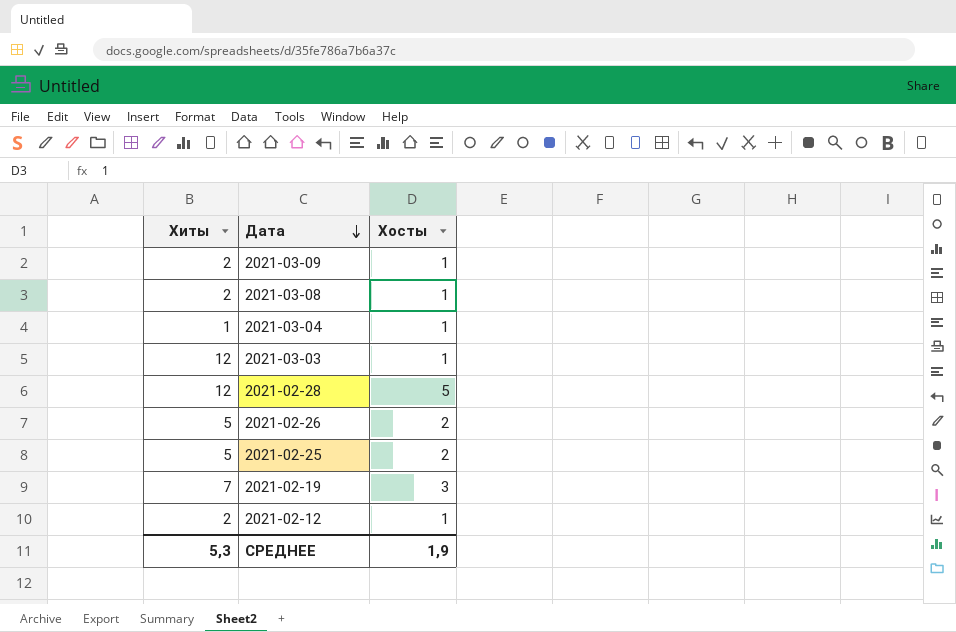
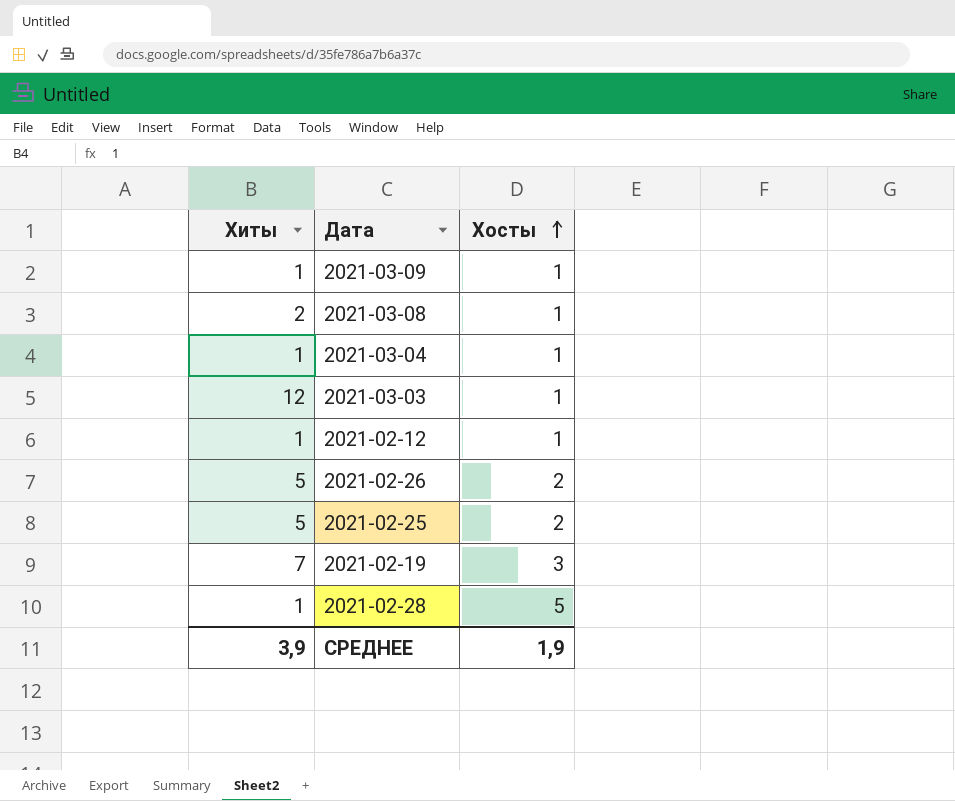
row order: Дата descending -> Хосты ascending
2021-03-09 | Хиты: 2 -> 1
2021-02-12 | Хиты: 2 -> 1
2021-02-28 | Хиты: 12 -> 1
СРЕДНЕЕ | Хиты: 5,3 -> 3,9

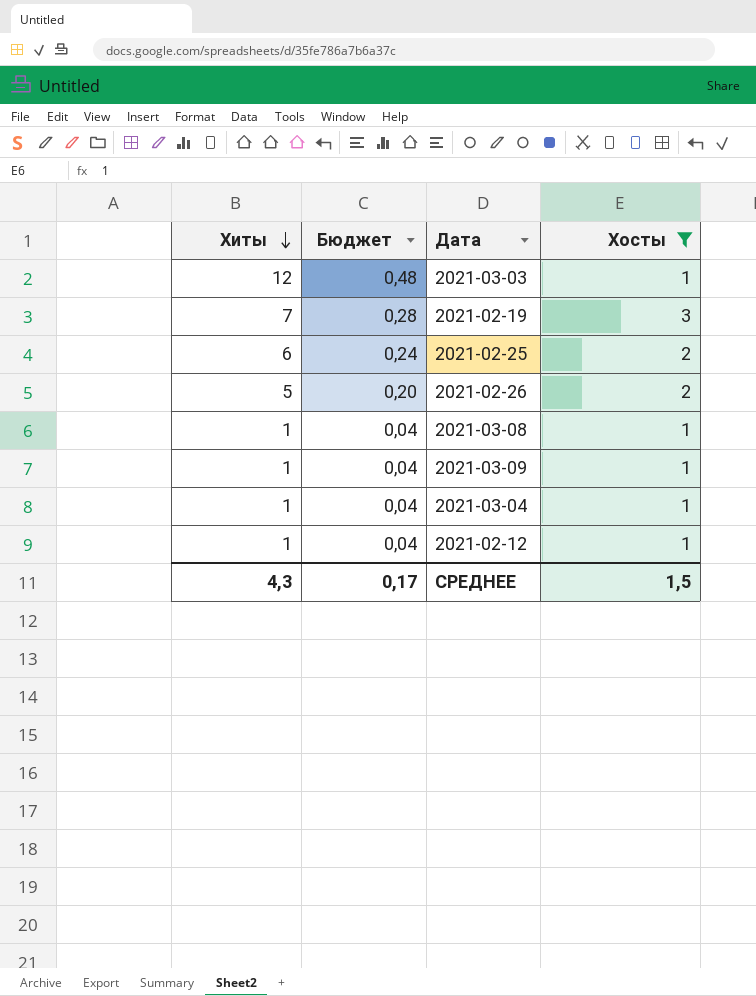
filter: none -> Хосты != 5
row order: Хосты ascending -> Хиты descending
column Бюджет | formula: none -> [Хиты] * 0,04
2021-02-25 | Хиты: 5 -> 6
2021-03-08 | Хиты: 2 -> 1
СРЕДНЕЕ | Хиты: 3,9 -> 4,3
СРЕДНЕЕ | Хосты: 1,9 -> 1,5

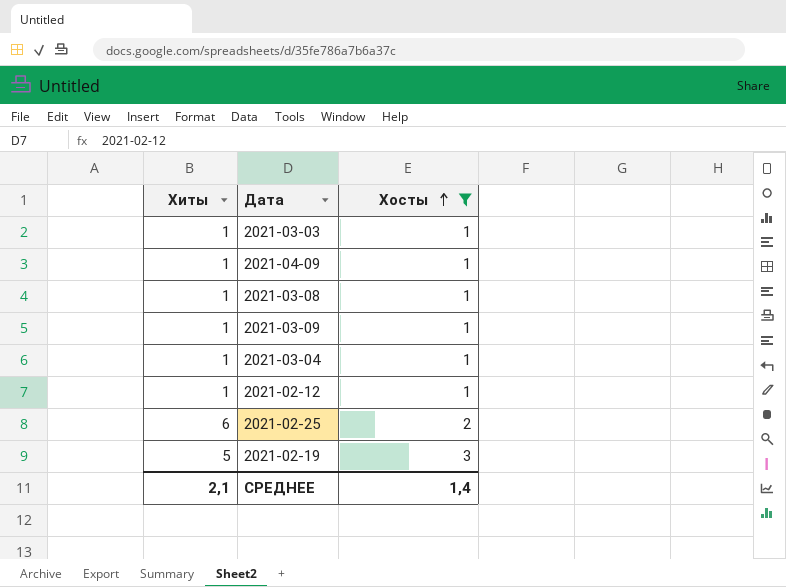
row order: Хиты descending -> Хосты ascending
column Бюджет | formula: [Хиты] * 0,04 -> none
row 2021-02-26: 5 | 0,20 | 2 -> none
2021-03-03 | Хиты: 12 -> 1
row 2021-04-09: none -> 1 | 1
2021-02-19 | Хиты: 7 -> 5
СРЕДНЕЕ | Хиты: 4,3 -> 2,1
СРЕДНЕЕ | Хосты: 1,5 -> 1,4

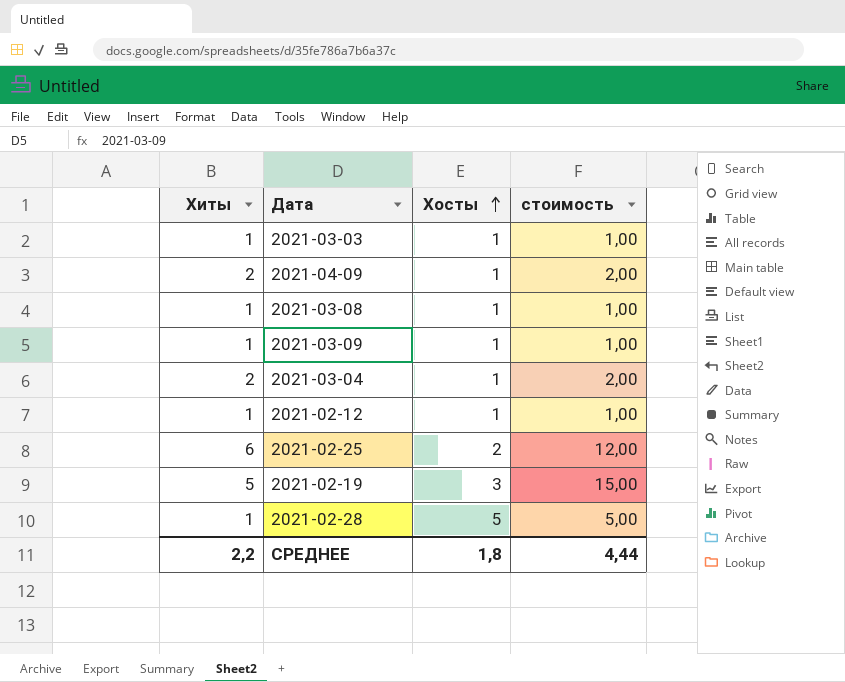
filter: Хосты != 5 -> none
column стоимость | formula: none -> [Хиты] * [Хосты]
2021-04-09 | Хиты: 1 -> 2
2021-03-04 | Хиты: 1 -> 2
СРЕДНЕЕ | Хиты: 2,1 -> 2,2
СРЕДНЕЕ | Хосты: 1,4 -> 1,8

